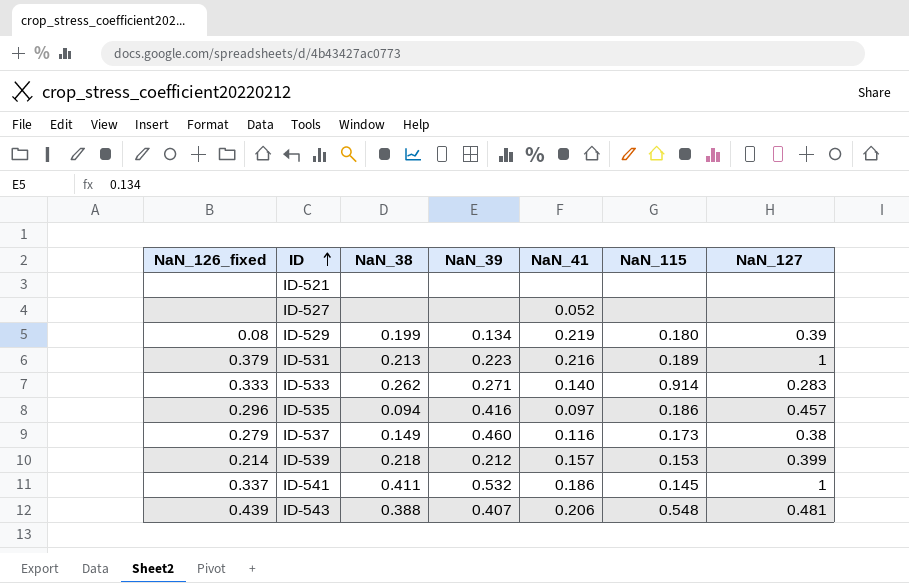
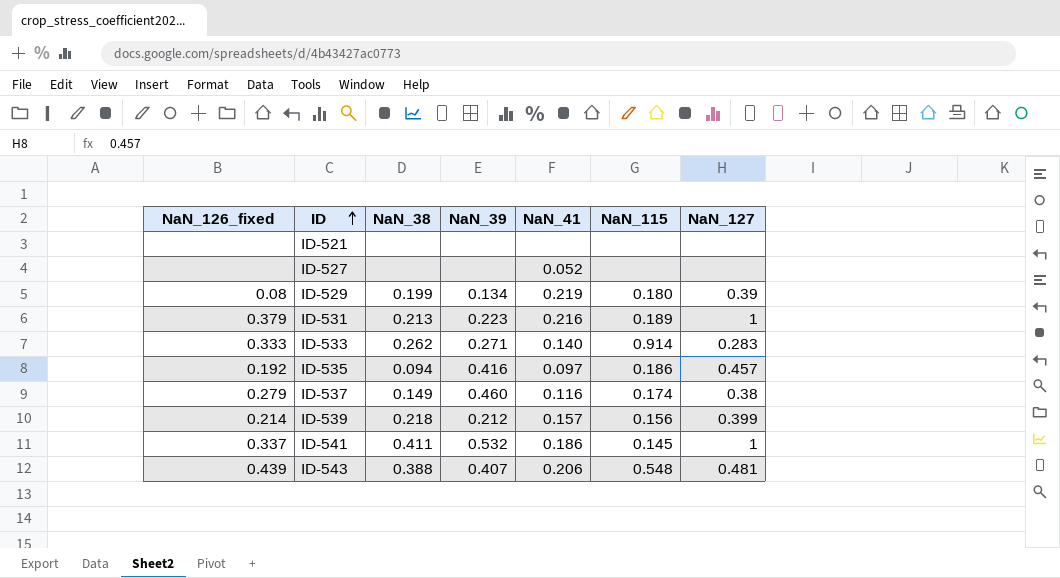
ID-535 | NaN_126_fixed: 0.296 -> 0.192
ID-537 | NaN_115: 0.173 -> 0.174
ID-539 | NaN_115: 0.153 -> 0.156

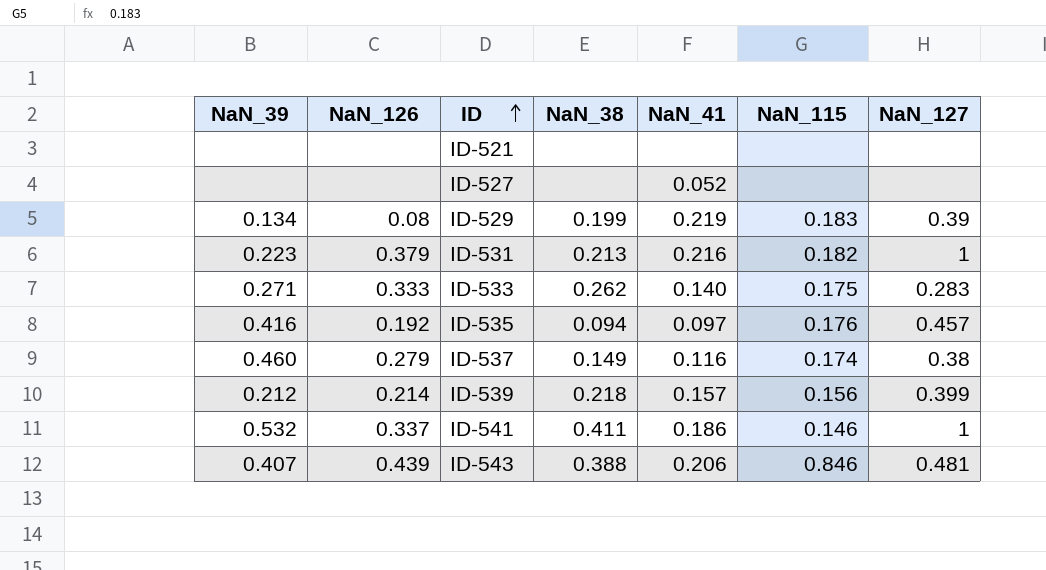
column NaN_39 | position: 4 -> 1
column name: NaN_126_fixed -> NaN_126
ID-529 | NaN_115: 0.180 -> 0.183
ID-531 | NaN_115: 0.189 -> 0.182
ID-533 | NaN_115: 0.914 -> 0.175
ID-535 | NaN_115: 0.186 -> 0.176
ID-541 | NaN_115: 0.145 -> 0.146
ID-543 | NaN_115: 0.548 -> 0.846

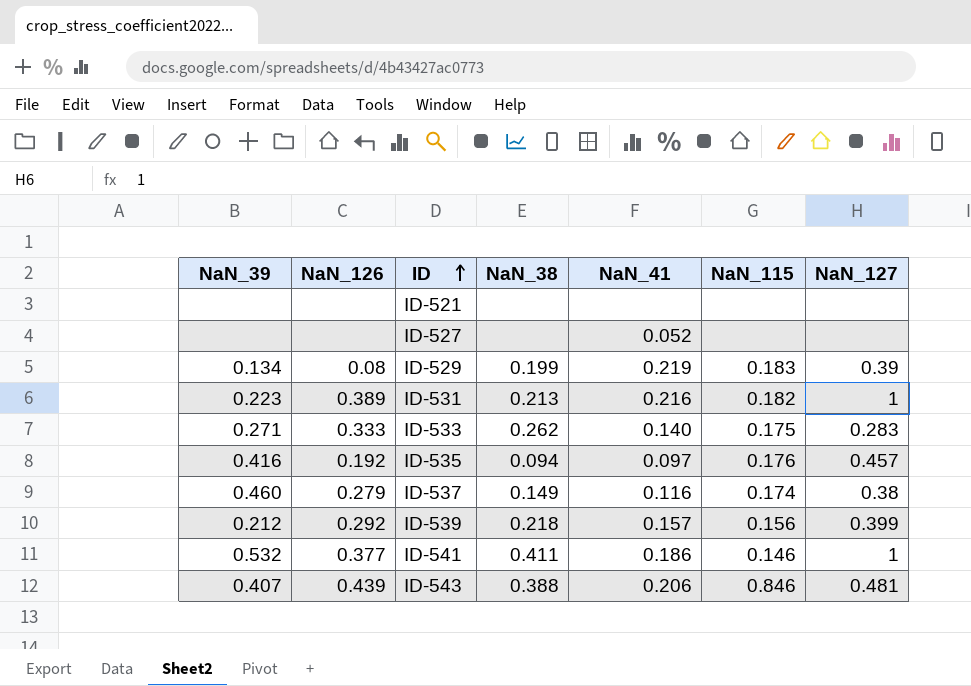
ID-531 | NaN_126: 0.379 -> 0.389
ID-539 | NaN_126: 0.214 -> 0.292
ID-541 | NaN_126: 0.337 -> 0.377

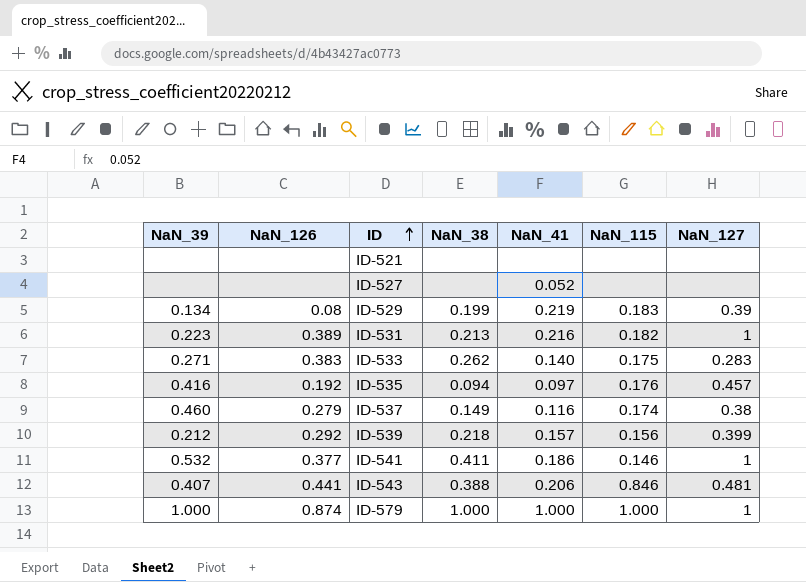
ID-533 | NaN_126: 0.333 -> 0.383
ID-543 | NaN_126: 0.439 -> 0.441
row ID-579: none -> 1.000 | 0.874 | 1.000 | 1.000 | 1.000 | 1

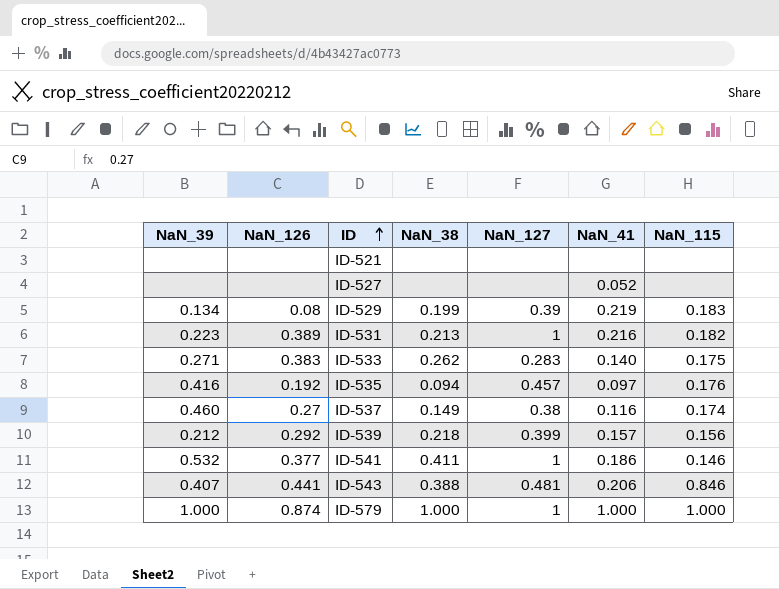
column NaN_127 | position: 7 -> 5
ID-537 | NaN_126: 0.279 -> 0.27

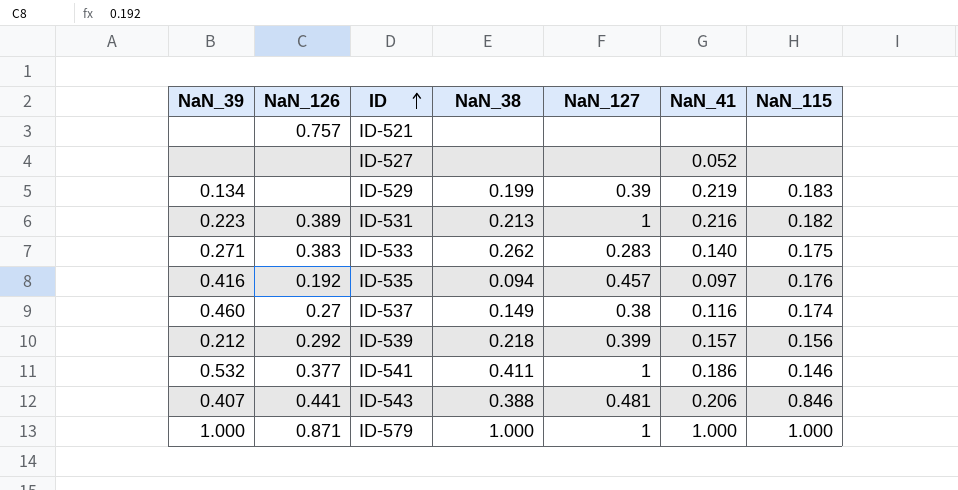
ID-521 | NaN_126: none -> 0.757
ID-529 | NaN_126: 0.08 -> none
ID-579 | NaN_126: 0.874 -> 0.871

